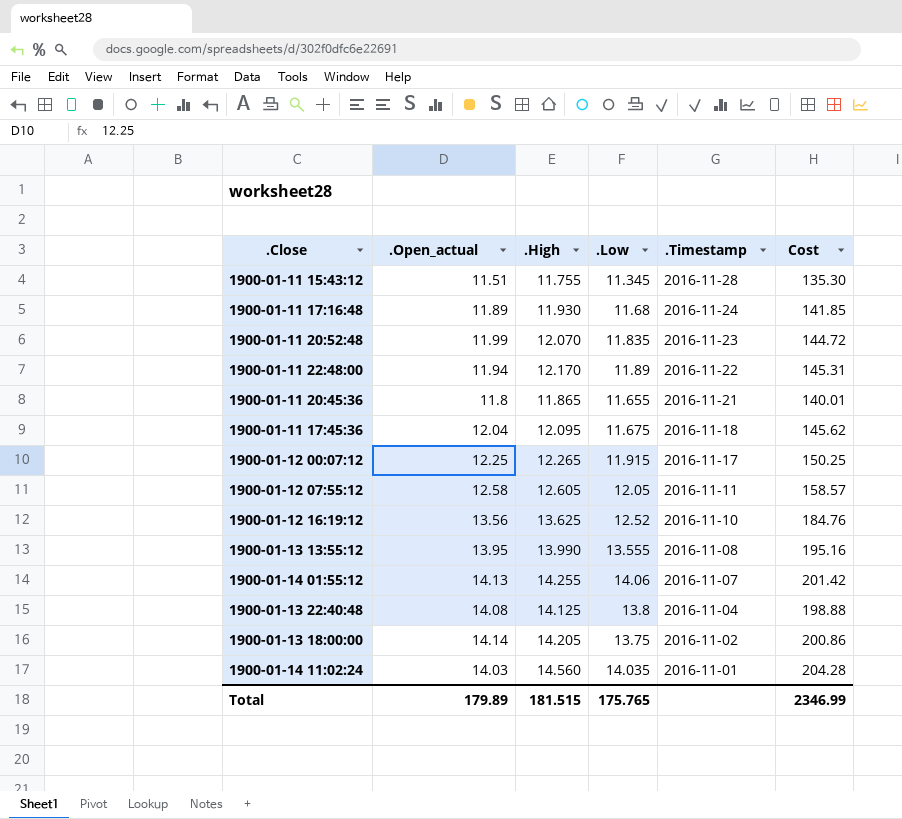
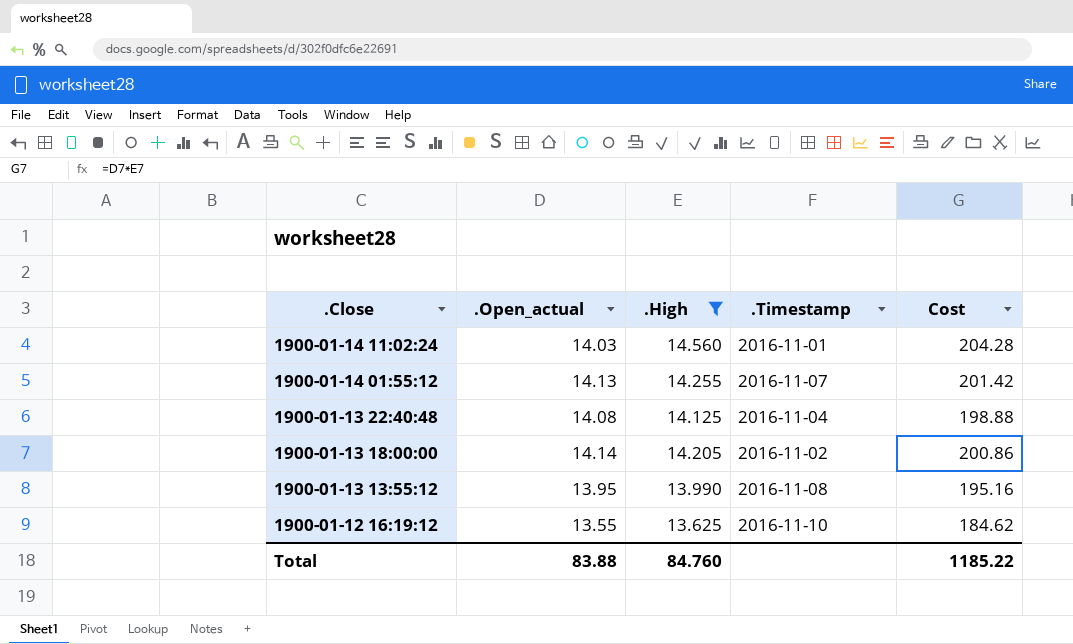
filter: none -> .High >= 13.625
row order: .Timestamp descending -> .Close descending
column .Low | position: 4 -> none
1900-01-12 16:19:12 | .Open_actual: 13.56 -> 13.55
1900-01-12 16:19:12 | Cost: 184.76 -> 184.62
Total | .Open_actual: 179.89 -> 83.88
Total | .High: 181.515 -> 84.760
Total | Cost: 2346.99 -> 1185.22

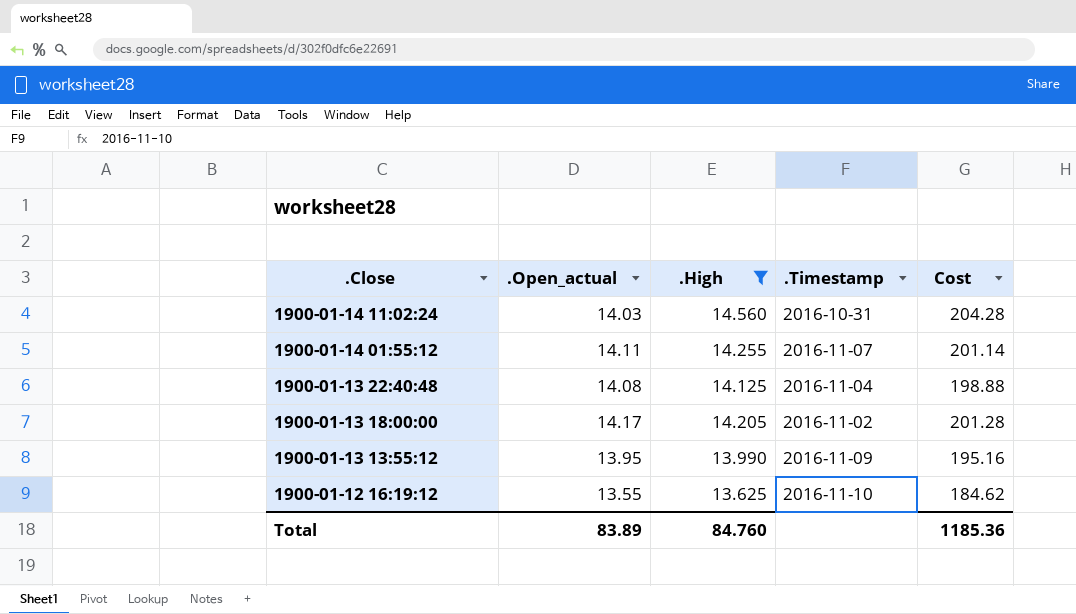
1900-01-14 11:02:24 | .Timestamp: 2016-11-01 -> 2016-10-31
1900-01-14 01:55:12 | .Open_actual: 14.13 -> 14.11
1900-01-14 01:55:12 | Cost: 201.42 -> 201.14
1900-01-13 18:00:00 | .Open_actual: 14.14 -> 14.17
1900-01-13 18:00:00 | Cost: 200.86 -> 201.28
1900-01-13 13:55:12 | .Timestamp: 2016-11-08 -> 2016-11-09
Total | .Open_actual: 83.88 -> 83.89
Total | Cost: 1185.22 -> 1185.36

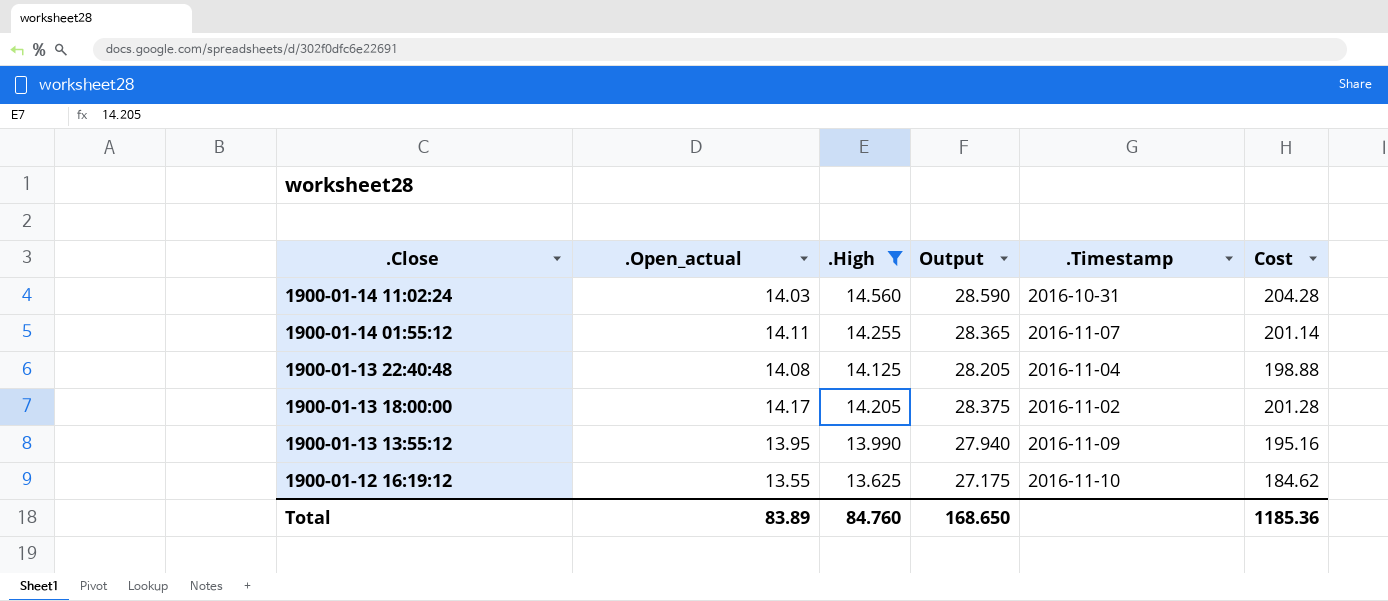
column Output | formula: none -> [.Open_actual] + [.High]

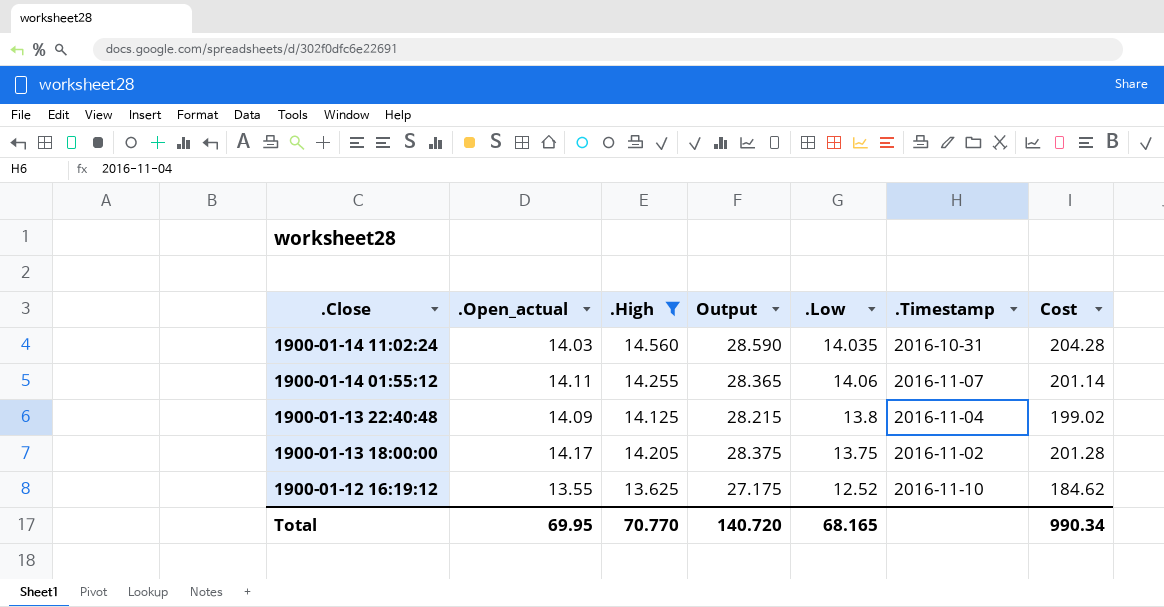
column .Low | position: none -> 5
row 1900-01-13 13:55:12: 13.95 | 13.990 | 27.940 | 2016-11-09 | 195.16 -> none
1900-01-13 22:40:48 | .Open_actual: 14.08 -> 14.09
1900-01-13 22:40:48 | Output: 28.205 -> 28.215
1900-01-13 22:40:48 | Cost: 198.88 -> 199.02
Total | .Open_actual: 83.89 -> 69.95
Total | .High: 84.760 -> 70.770
Total | Output: 168.650 -> 140.720
Total | Cost: 1185.36 -> 990.34

